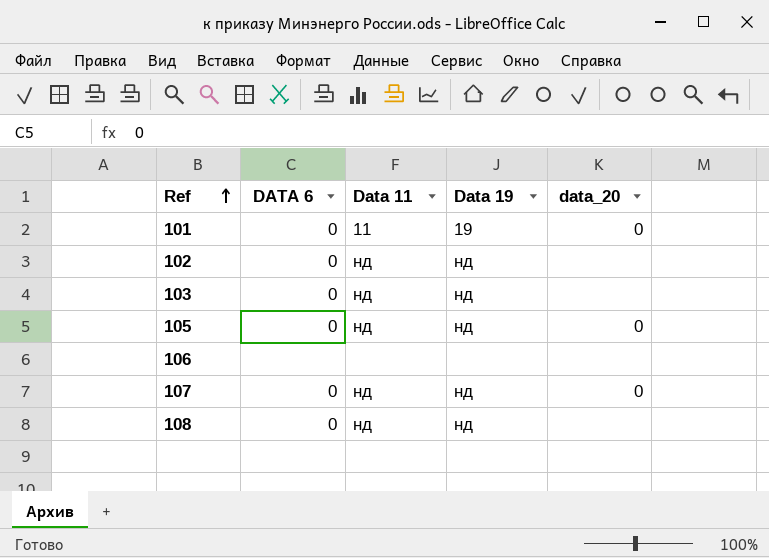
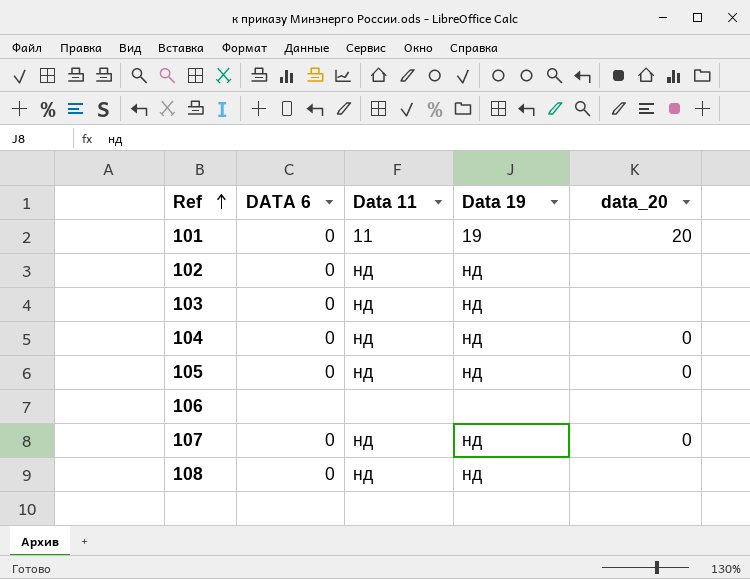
101 | data_20: 0 -> 20
row 104: none -> 0 | нд | нд | 0

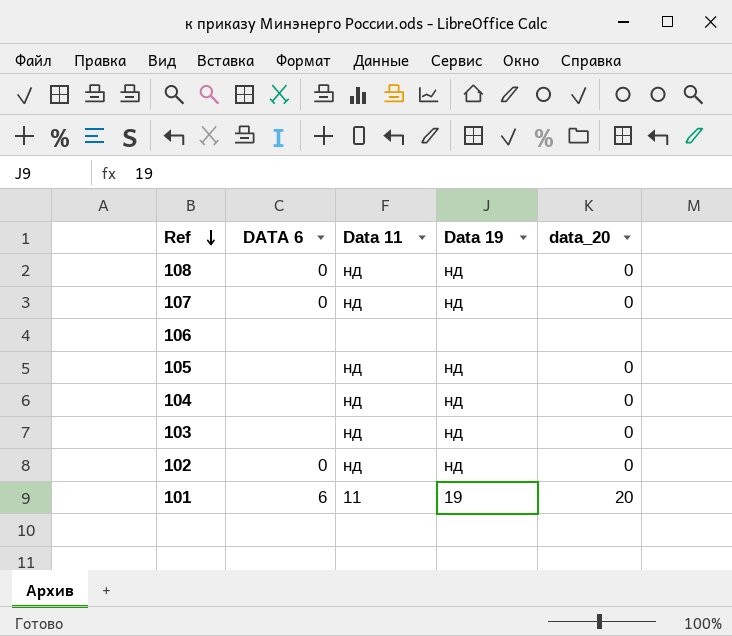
row order: Ref ascending -> Ref descending
108 | data_20: none -> 0
105 | DATA 6: 0 -> none
104 | DATA 6: 0 -> none
103 | DATA 6: 0 -> none
103 | data_20: none -> 0
102 | data_20: none -> 0
101 | DATA 6: 0 -> 6

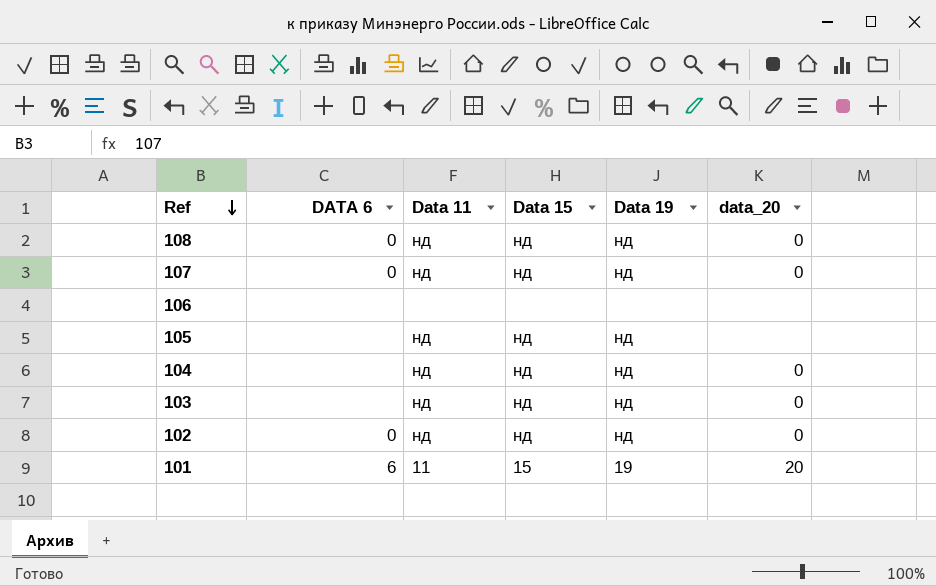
column Data 15 | position: none -> 4
105 | data_20: 0 -> none

